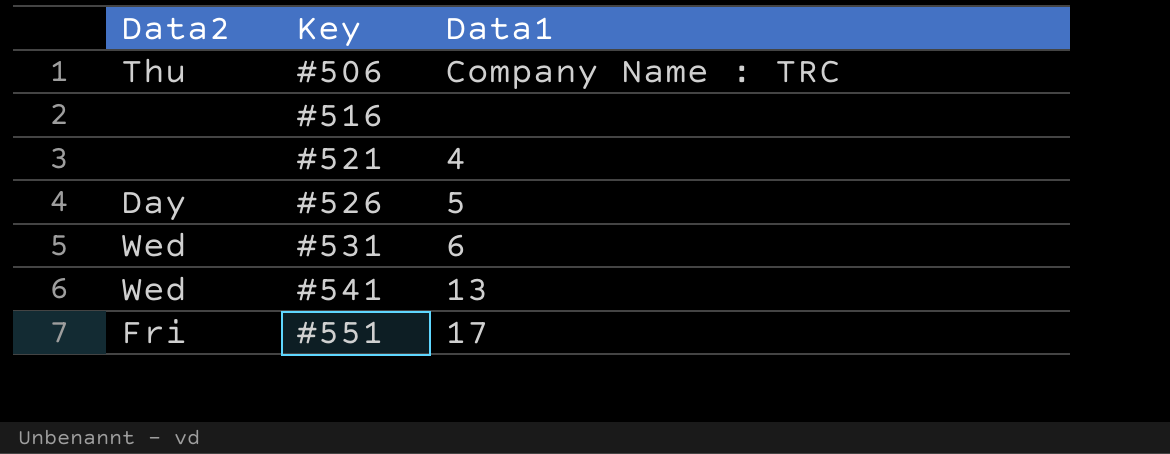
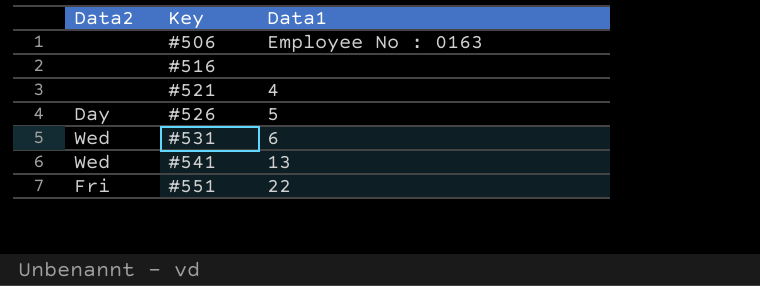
#506 | Data2: Thu -> none
#506 | Data1: Company Name : TRC -> Employee No : 0163
#551 | Data1: 17 -> 22

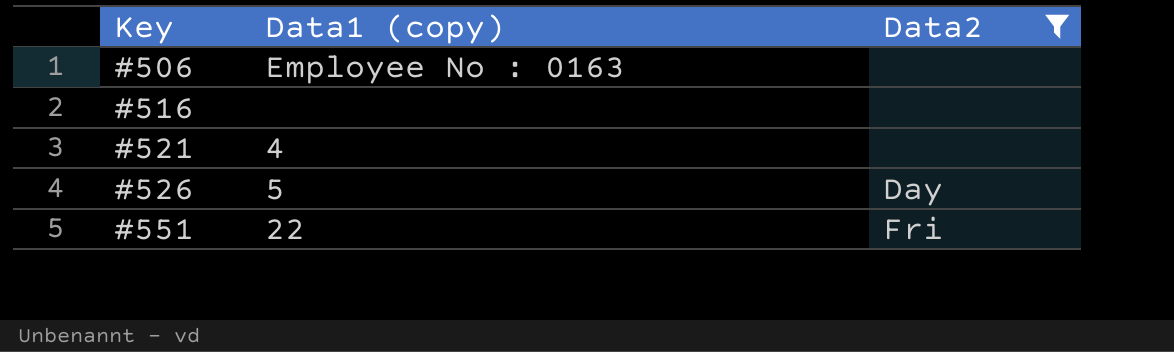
filter: none -> Data2 != Wed
column name: Data1 -> Data1 (copy)
column Data2 | position: 1 -> 3

